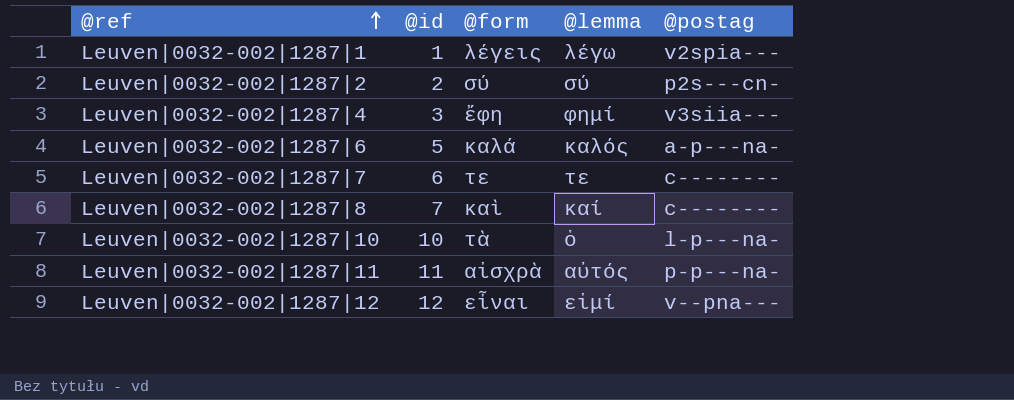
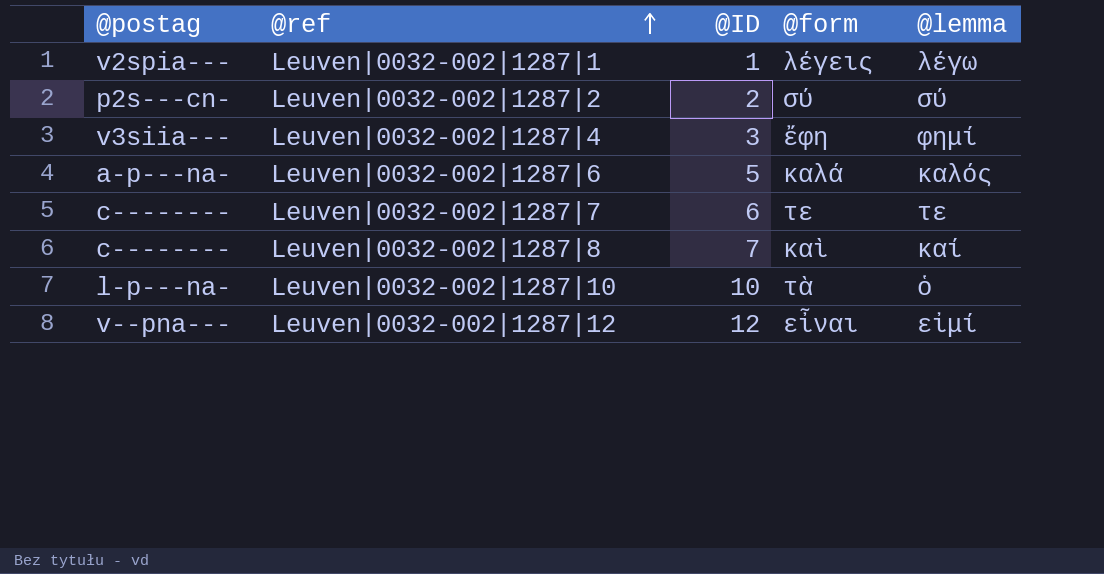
column @postag | position: 5 -> 1
column name: @id -> @ID
row Leuven|0032-002|1287|11: 11 | αἰσχρὰ | αὐτός | p-p---na- -> none

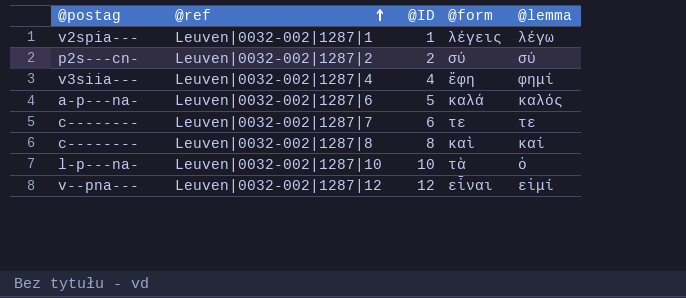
Leuven|0032-002|1287|4 | @ID: 3 -> 4
Leuven|0032-002|1287|8 | @ID: 7 -> 8

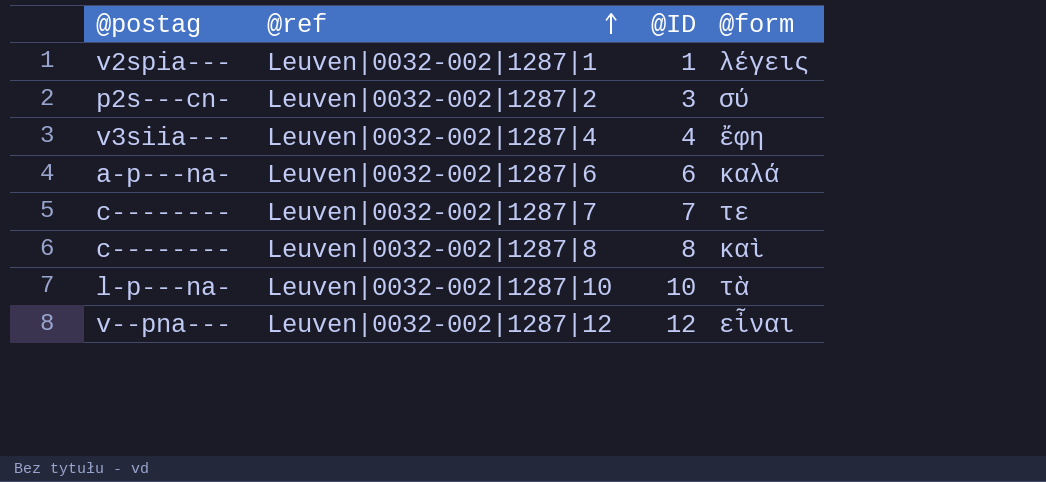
column @lemma | position: 5 -> none
Leuven|0032-002|1287|2 | @ID: 2 -> 3
Leuven|0032-002|1287|6 | @ID: 5 -> 6
Leuven|0032-002|1287|7 | @ID: 6 -> 7

